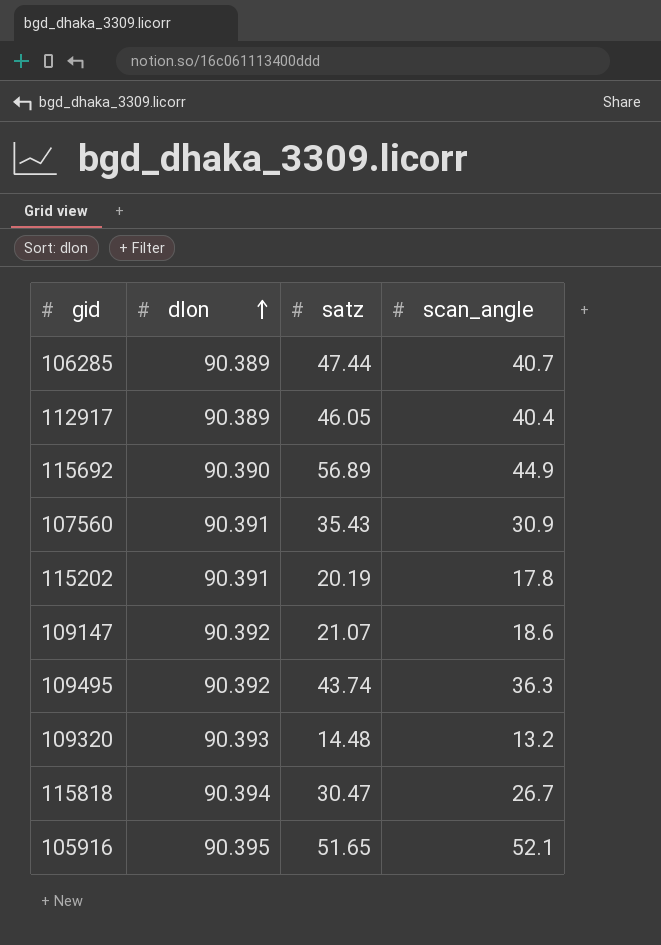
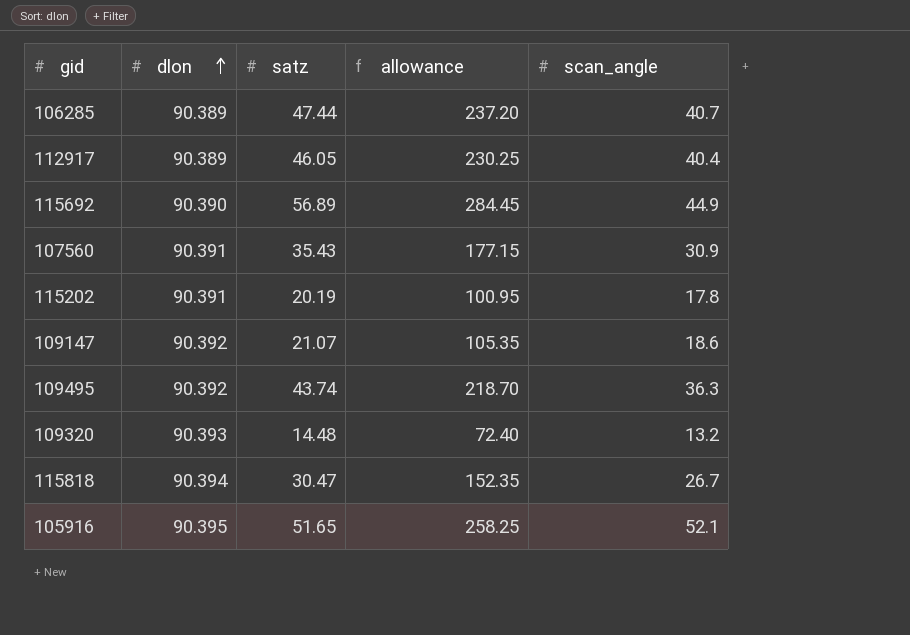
column allowance | formula: none -> [satz] * 5

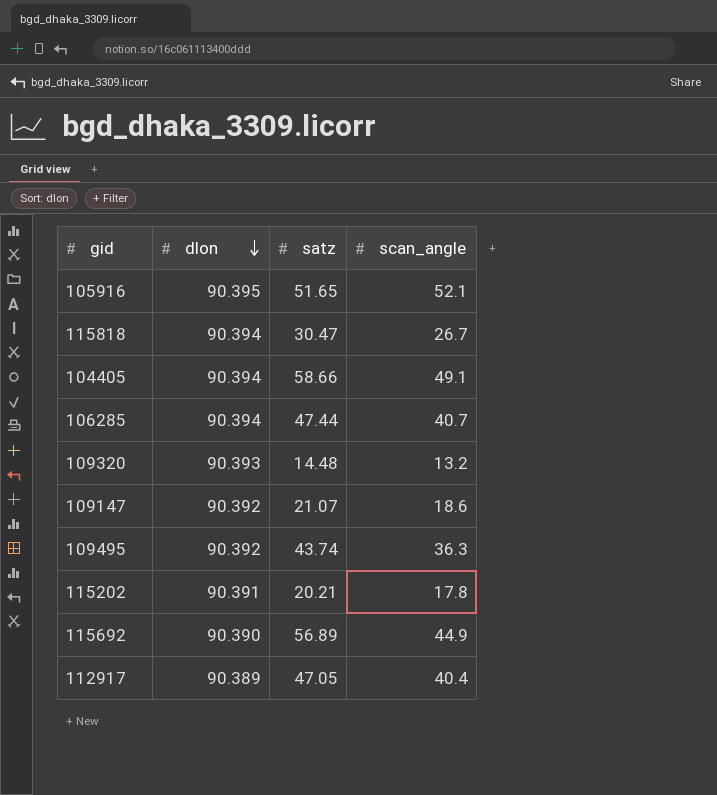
row order: dlon ascending -> dlon descending
column allowance | formula: [satz] * 5 -> none
row 107560: 90.391 | 35.43 | 177.15 | 30.9 -> none
row 104405: none -> 90.394 | 58.66 | 49.1
106285 | dlon: 90.389 -> 90.394
115202 | satz: 20.19 -> 20.21
112917 | satz: 46.05 -> 47.05

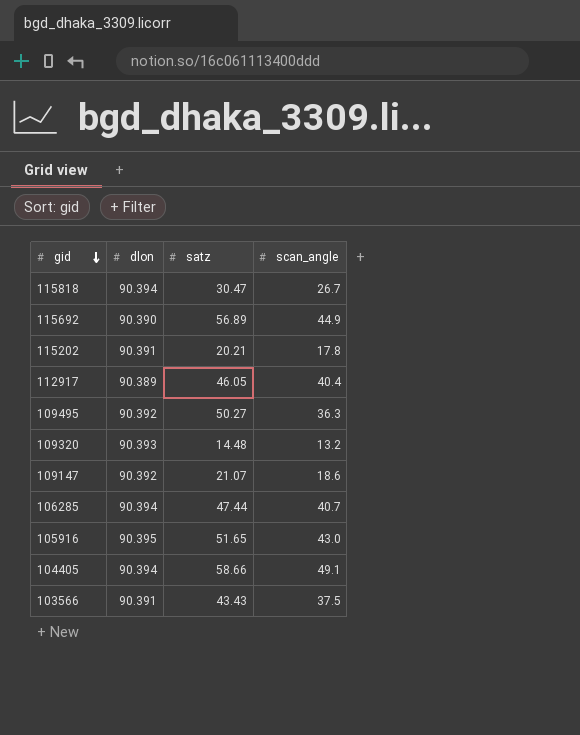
row order: dlon descending -> gid descending
112917 | satz: 47.05 -> 46.05
109495 | satz: 43.74 -> 50.27
105916 | scan_angle: 52.1 -> 43.0
row 103566: none -> 90.391 | 43.43 | 37.5

